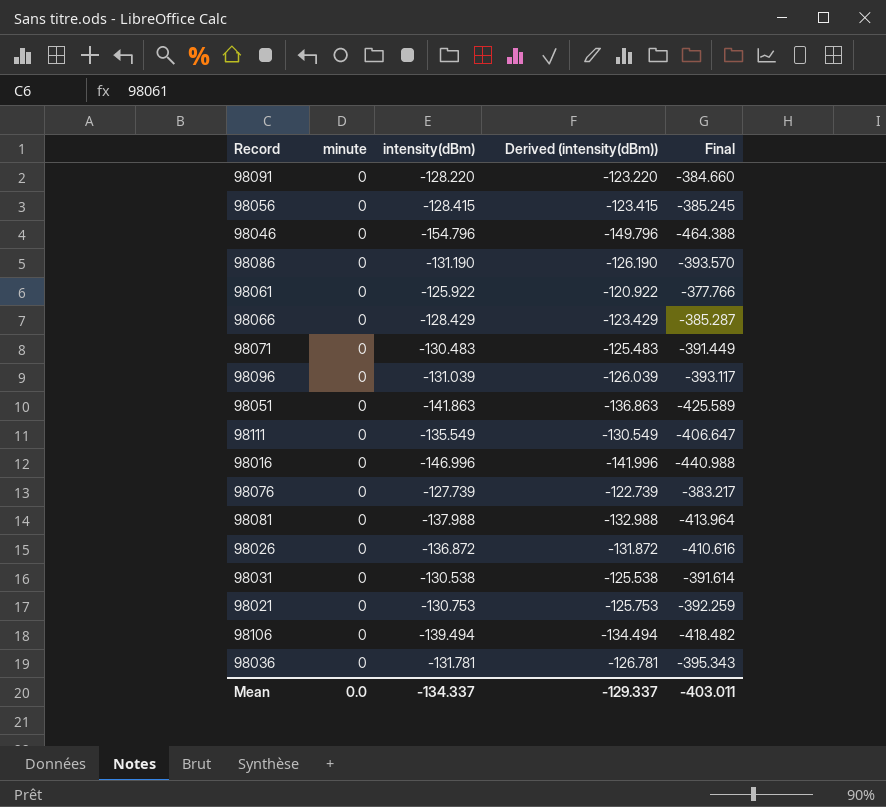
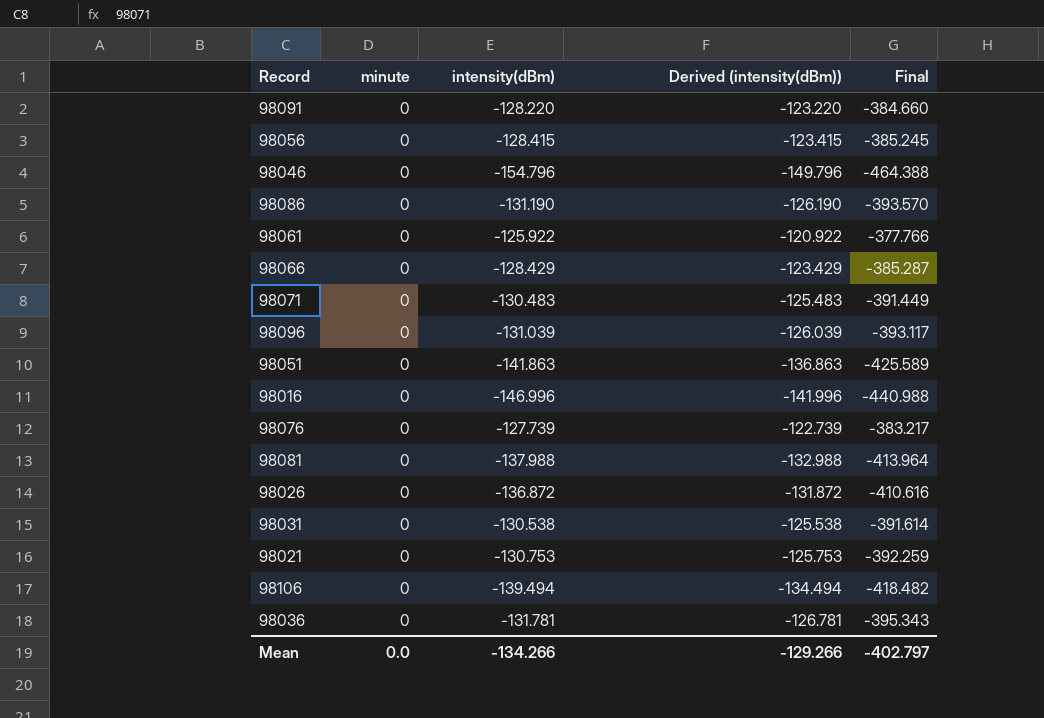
row 98111: 0 | -135.549 | -130.549 | -406.647 -> none
Mean | intensity(dBm): -134.337 -> -134.266
Mean | Derived (intensity(dBm)): -129.337 -> -129.266
Mean | Final: -403.011 -> -402.797

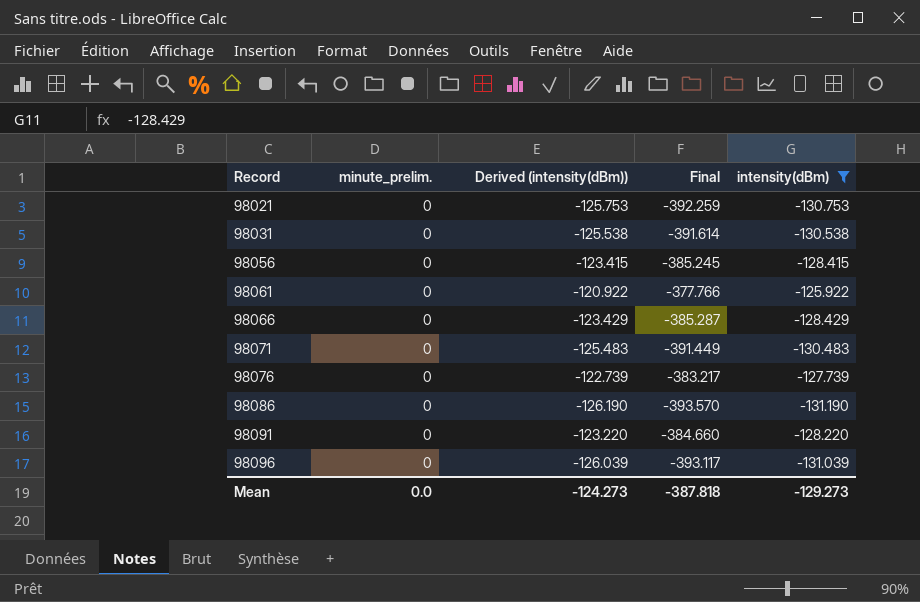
filter: none -> intensity(dBm) >= -131.190
row order: none -> Record ascending
column name: minute -> minute_prelim.
column intensity(dBm) | position: 3 -> 5
Mean | Derived (intensity(dBm)): -129.266 -> -124.273
Mean | Final: -402.797 -> -387.818
Mean | intensity(dBm): -134.266 -> -129.273

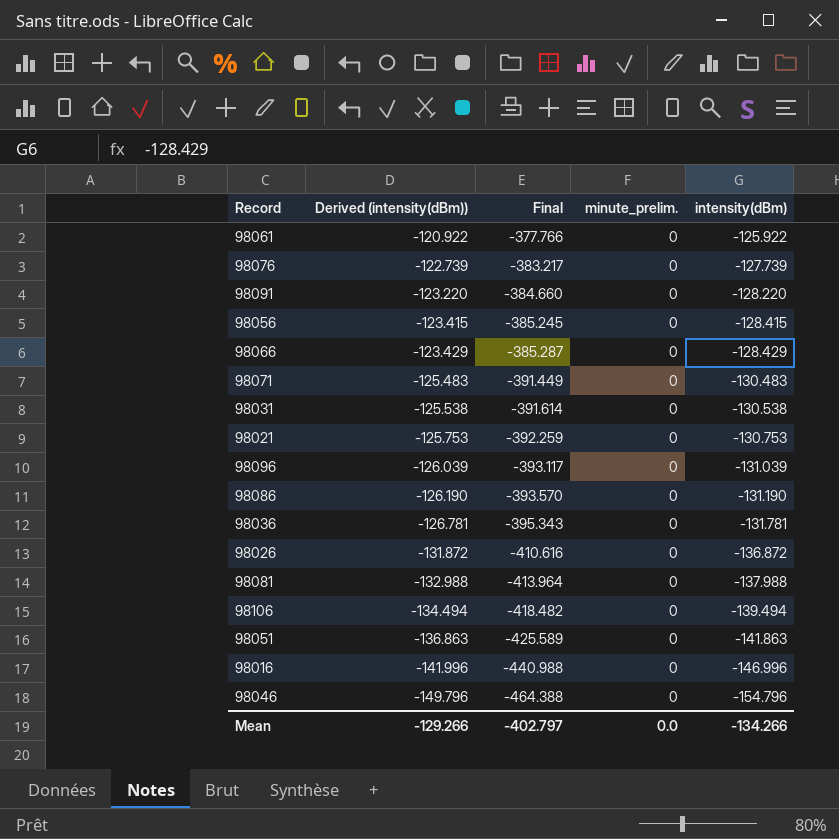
filter: intensity(dBm) >= -131.190 -> none
row order: Record ascending -> Derived (intensity(dBm)) descending
column minute_prelim. | position: 2 -> 4
Mean | Derived (intensity(dBm)): -124.273 -> -129.266
Mean | Final: -387.818 -> -402.797
Mean | intensity(dBm): -129.273 -> -134.266

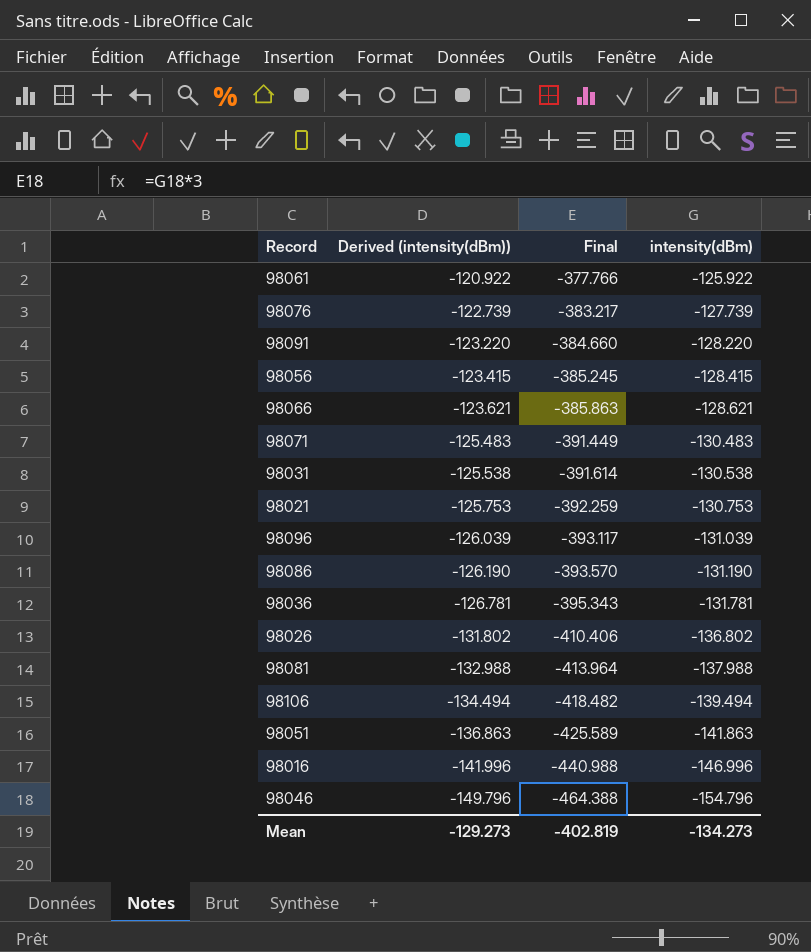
column minute_prelim. | position: 4 -> none
98066 | Derived (intensity(dBm)): -123.429 -> -123.621
98066 | Final: -385.287 -> -385.863
98066 | intensity(dBm): -128.429 -> -128.621
98026 | Derived (intensity(dBm)): -131.872 -> -131.802
98026 | Final: -410.616 -> -410.406
98026 | intensity(dBm): -136.872 -> -136.802
Mean | Derived (intensity(dBm)): -129.266 -> -129.273
Mean | Final: -402.797 -> -402.819
Mean | intensity(dBm): -134.266 -> -134.273

